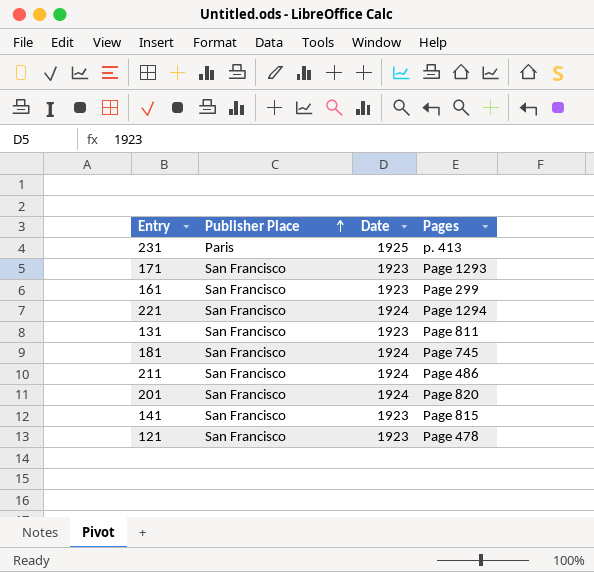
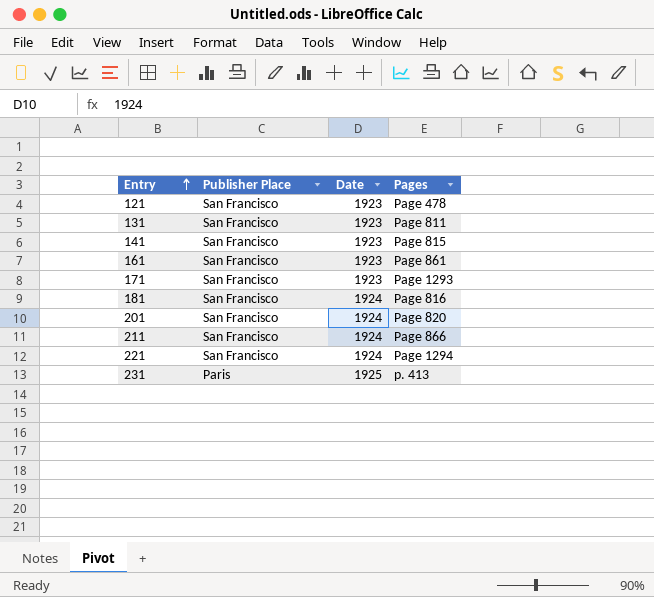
row order: Publisher Place ascending -> Entry ascending
161 | Pages: Page 299 -> Page 861
181 | Pages: Page 745 -> Page 816
211 | Pages: Page 486 -> Page 866

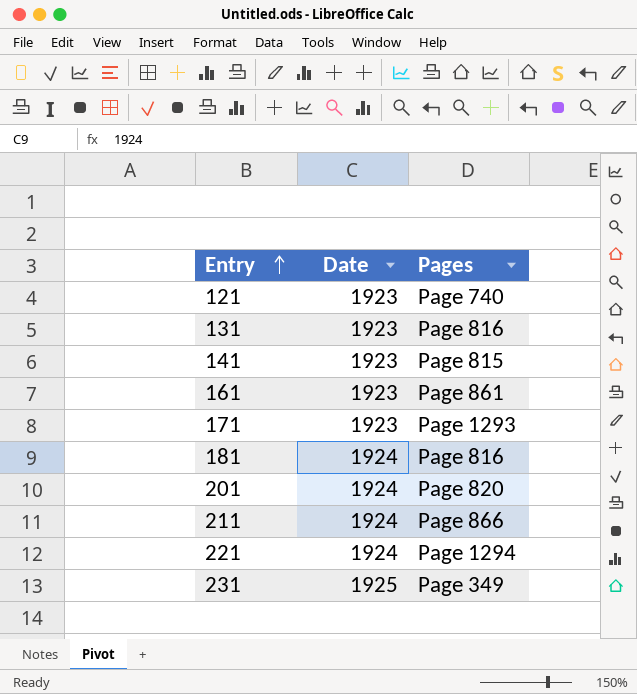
column Publisher Place | position: 2 -> none
121 | Pages: Page 478 -> Page 740
131 | Pages: Page 811 -> Page 816
231 | Pages: p. 413 -> Page 349

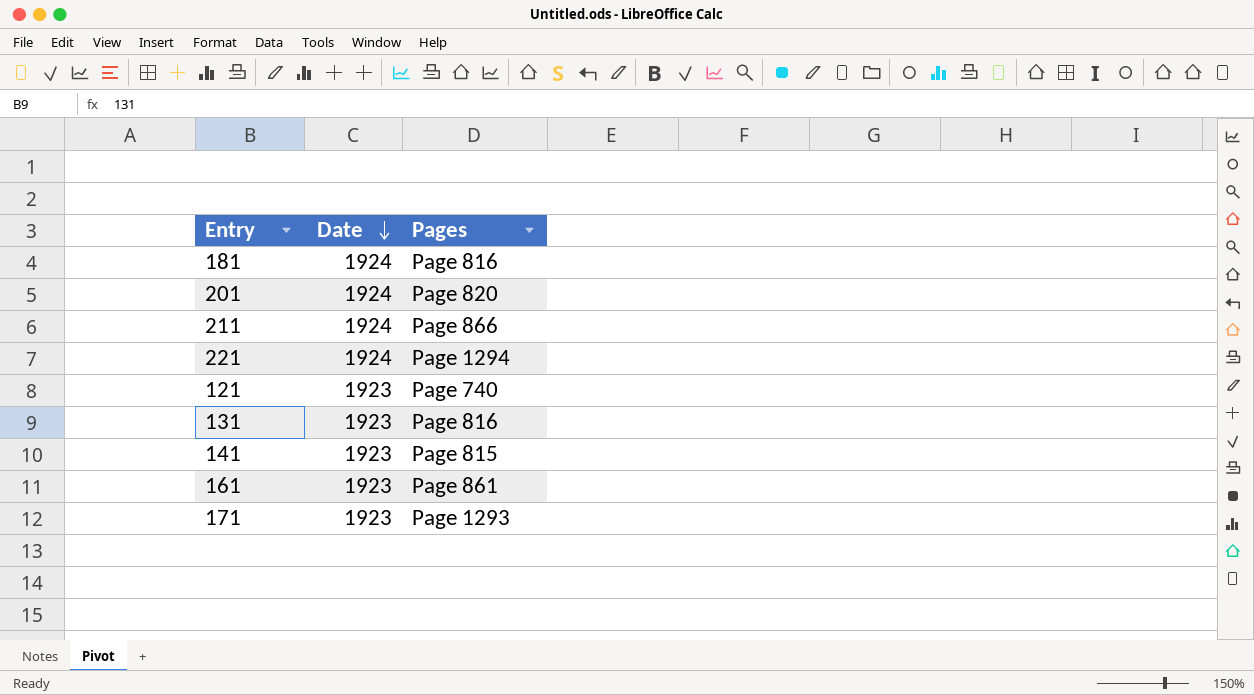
row order: Entry ascending -> Date descending
row 231: 1925 | Page 349 -> none

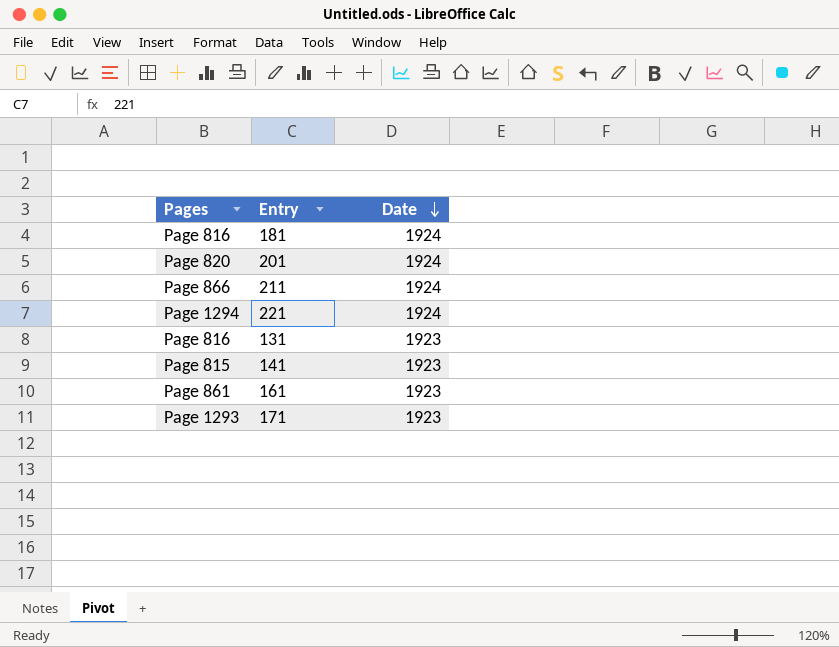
column Pages | position: 3 -> 1
row 121: 1923 | Page 740 -> none

